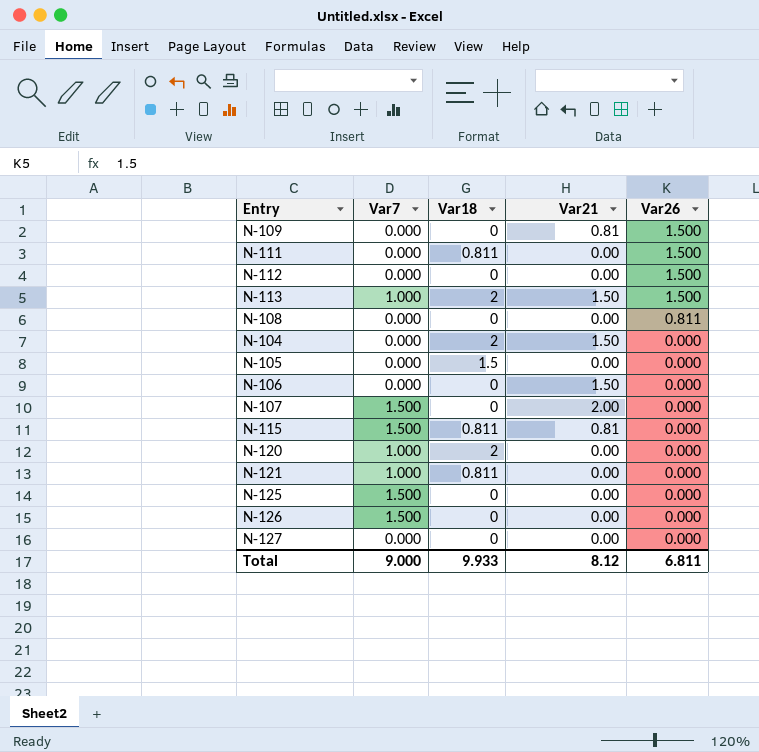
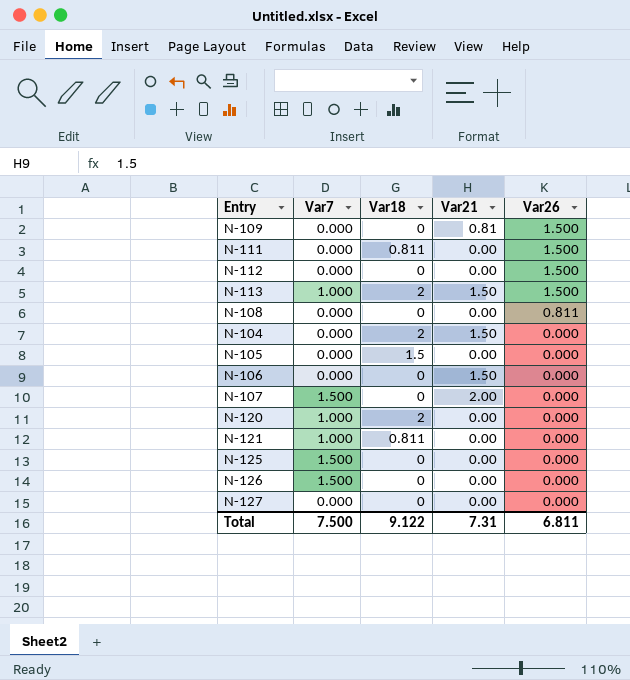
row N-115: 1.500 | 0.811 | 0.81 | 0.000 -> none
Total | Var7: 9.000 -> 7.500
Total | Var18: 9.933 -> 9.122
Total | Var21: 8.12 -> 7.31

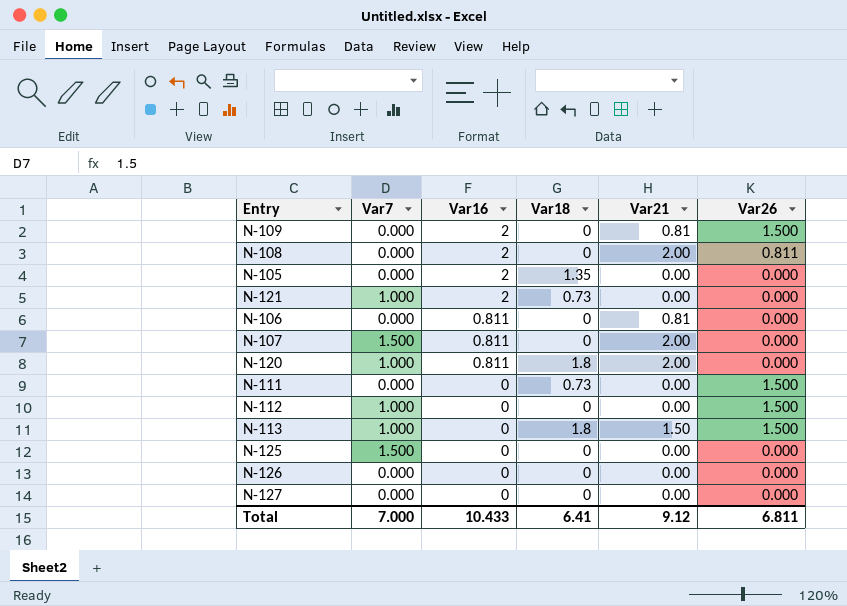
row order: Var26 descending -> Var16 descending
column Var16 | position: none -> 3
row N-104: 0.000 | 2 | 1.50 | 0.000 -> none
N-108 | Var21: 0.00 -> 2.00
N-105 | Var18: 1.5 -> 1.35
N-121 | Var18: 0.811 -> 0.73
N-106 | Var21: 1.50 -> 0.81
N-120 | Var18: 2 -> 1.8
N-120 | Var21: 0.00 -> 2.00
N-111 | Var18: 0.811 -> 0.73
N-112 | Var7: 0.000 -> 1.000
N-113 | Var18: 2 -> 1.8
N-126 | Var7: 1.500 -> 0.000
Total | Var7: 7.500 -> 7.000
Total | Var18: 9.122 -> 6.41
Total | Var21: 7.31 -> 9.12

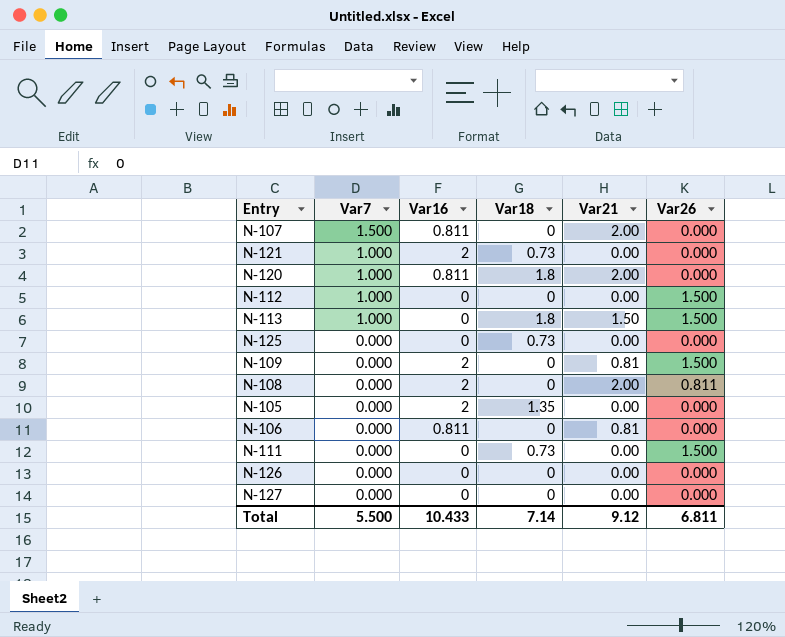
row order: Var16 descending -> Var7 descending
N-125 | Var7: 1.500 -> 0.000
N-125 | Var18: 0 -> 0.73
Total | Var7: 7.000 -> 5.500
Total | Var18: 6.41 -> 7.14

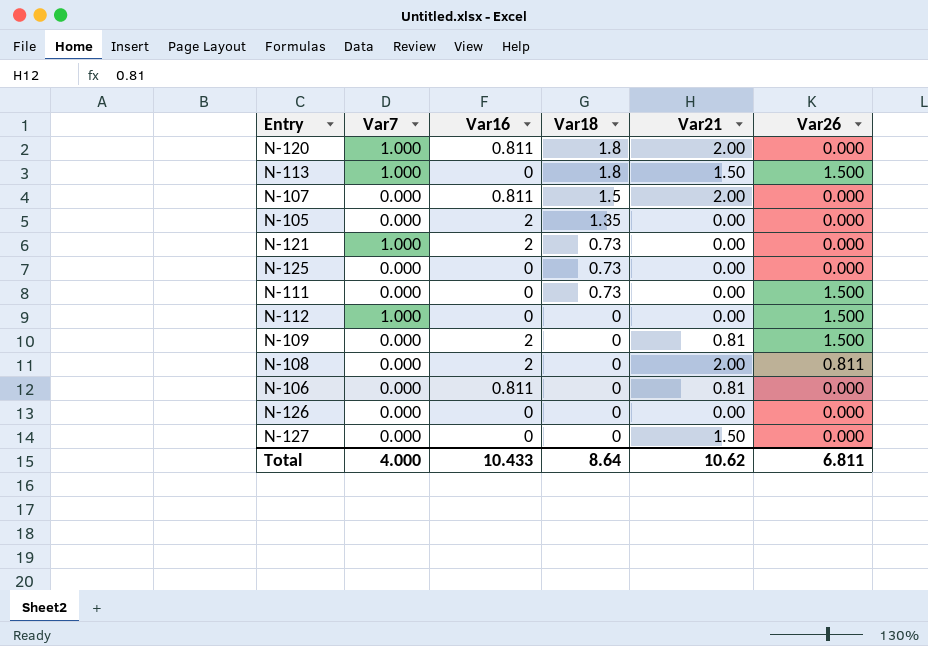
row order: Var7 descending -> Var18 descending
N-107 | Var7: 1.500 -> 0.000
N-107 | Var18: 0 -> 1.5
N-127 | Var21: 0.00 -> 1.50
Total | Var7: 5.500 -> 4.000
Total | Var18: 7.14 -> 8.64
Total | Var21: 9.12 -> 10.62

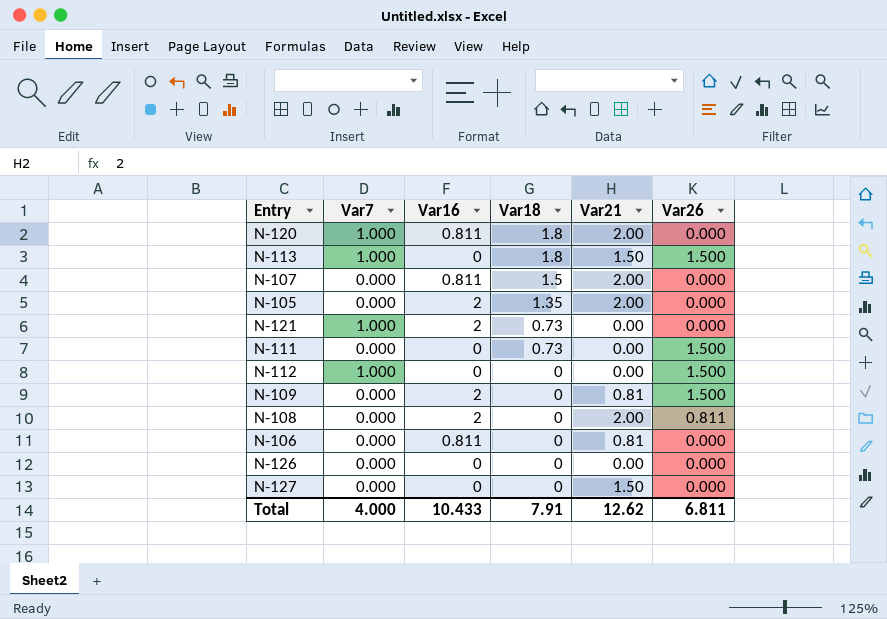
row N-125: 0.000 | 0 | 0.73 | 0.00 | 0.000 -> none
N-105 | Var21: 0.00 -> 2.00
Total | Var18: 8.64 -> 7.91
Total | Var21: 10.62 -> 12.62

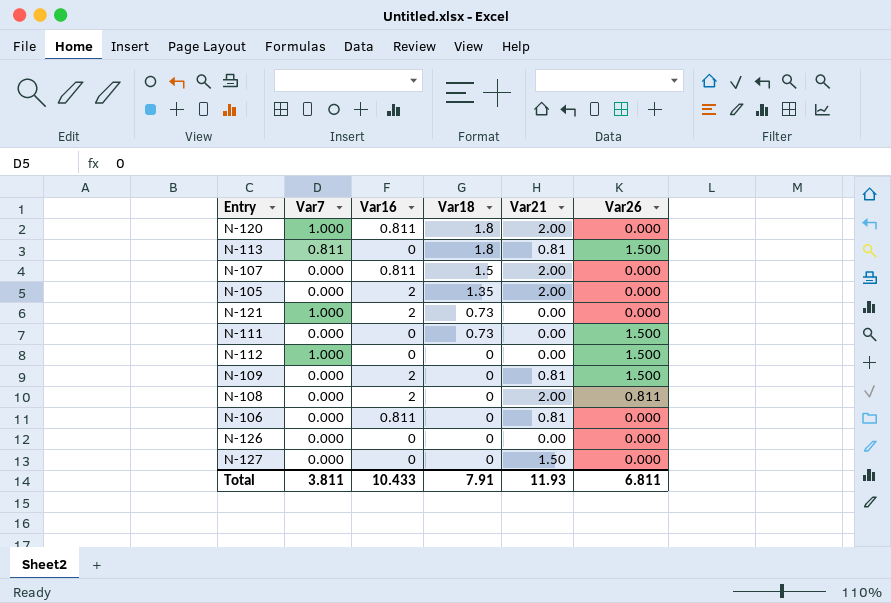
N-113 | Var7: 1.000 -> 0.811
N-113 | Var21: 1.50 -> 0.81
Total | Var7: 4.000 -> 3.811
Total | Var21: 12.62 -> 11.93

